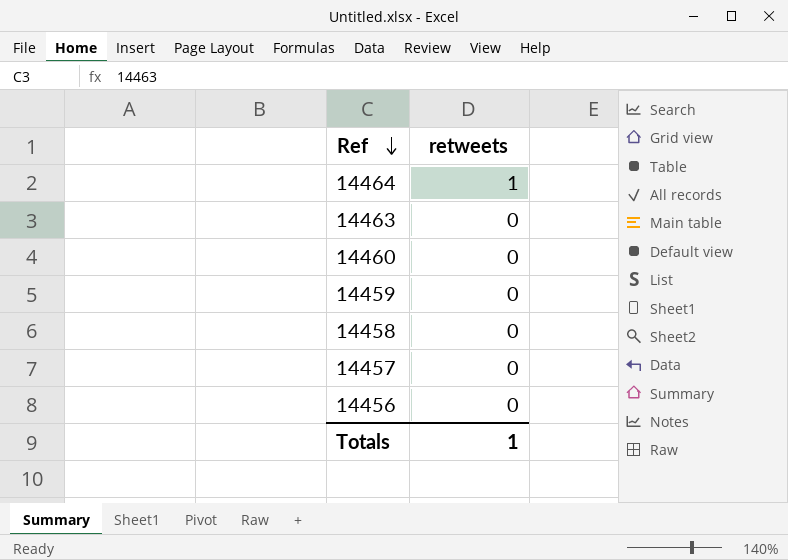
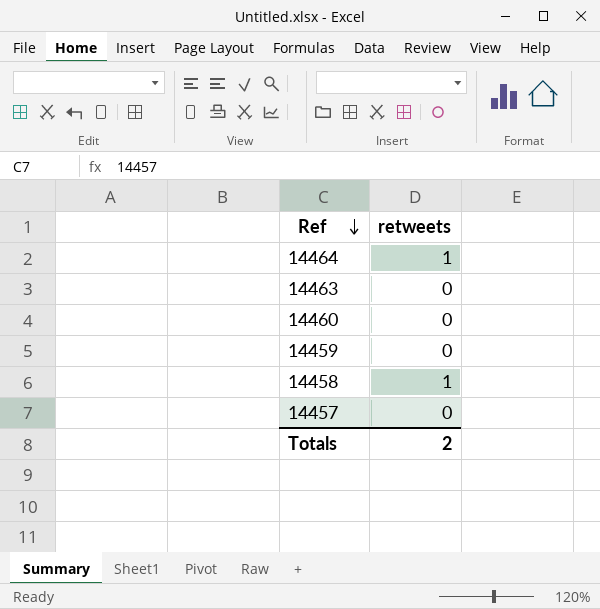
row 14456: 0 -> none
14458 | retweets: 0 -> 1
Totals | retweets: 1 -> 2

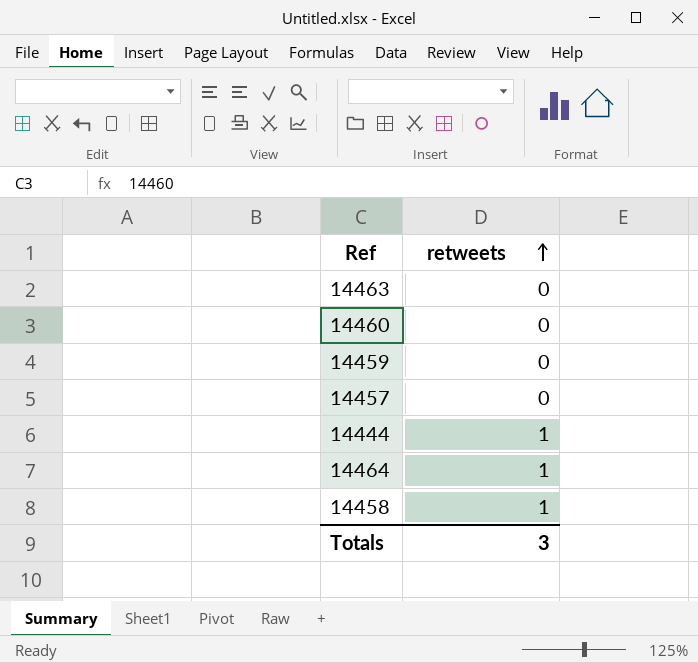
row order: Ref descending -> retweets ascending
row 14444: none -> 1
Totals | retweets: 2 -> 3

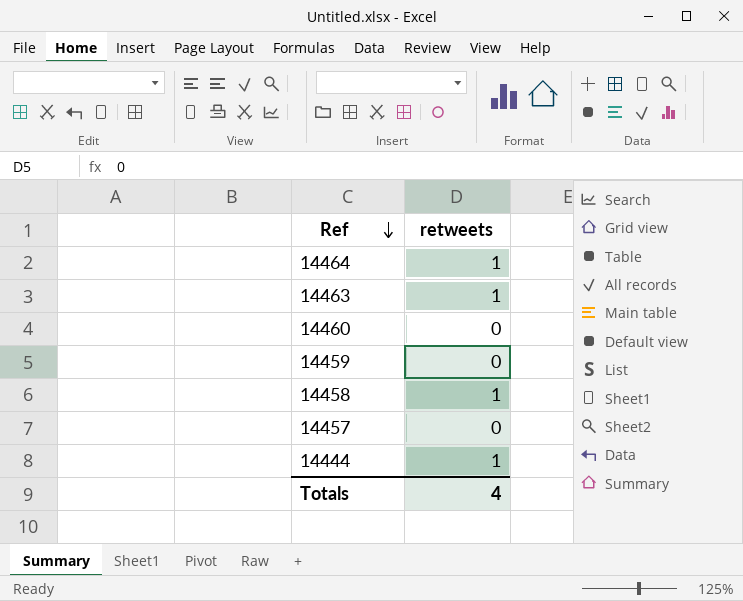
row order: retweets ascending -> Ref descending
14463 | retweets: 0 -> 1
Totals | retweets: 3 -> 4

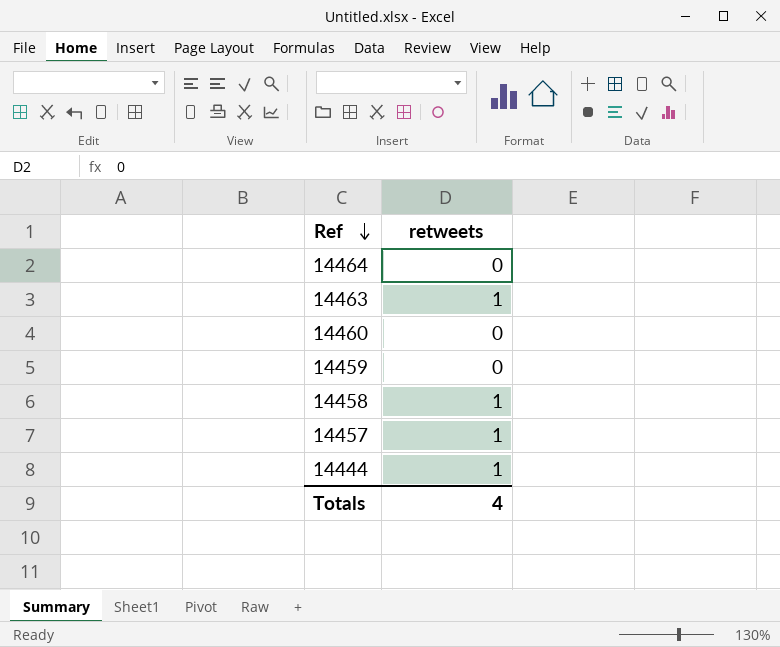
14464 | retweets: 1 -> 0
14457 | retweets: 0 -> 1

